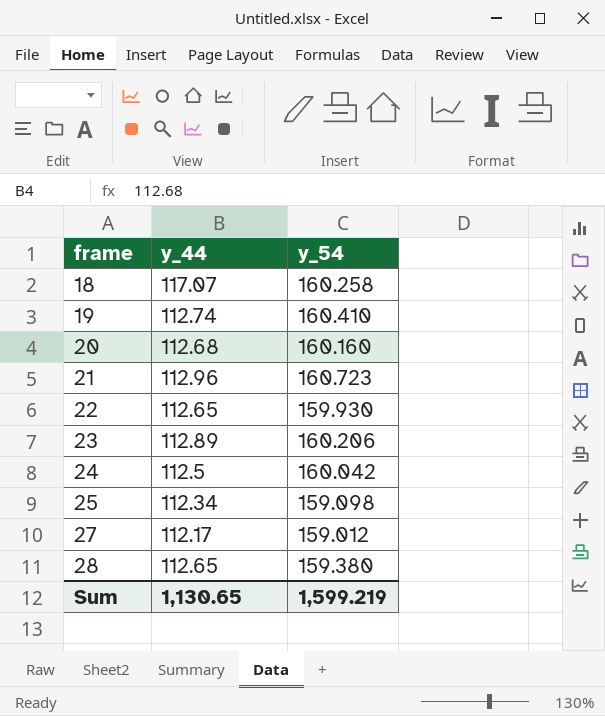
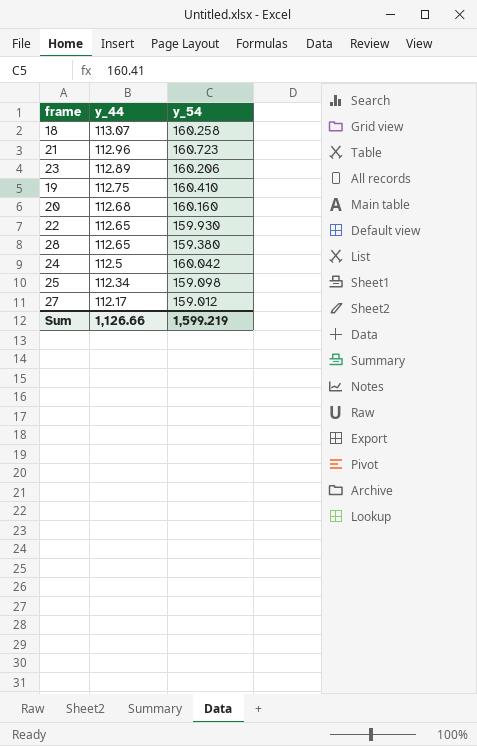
row order: frame ascending -> y_44 descending
18 | y_44: 117.07 -> 113.07
19 | y_44: 112.74 -> 112.75
Sum | y_44: 1,130.65 -> 1,126.66

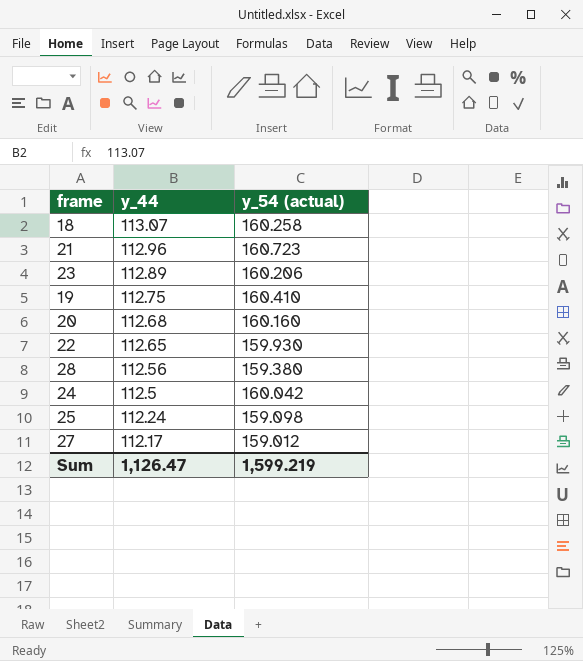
column name: y_54 -> y_54 (actual)
28 | y_44: 112.65 -> 112.56
25 | y_44: 112.34 -> 112.24
Sum | y_44: 1,126.66 -> 1,126.47

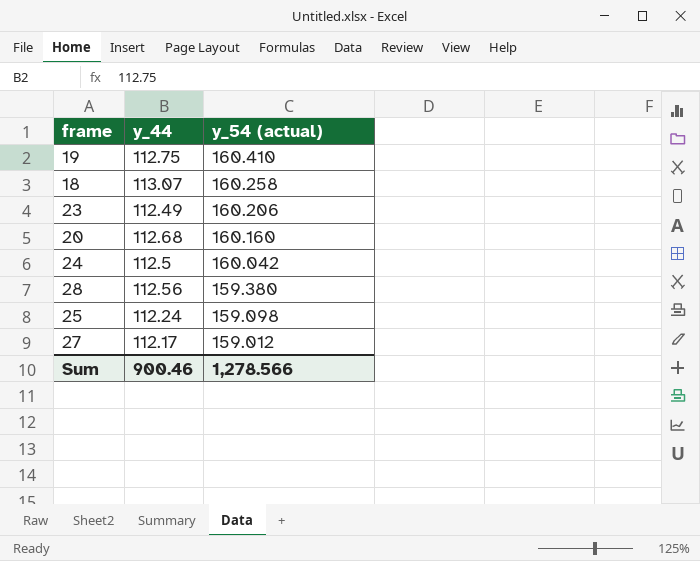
row order: y_44 descending -> y_54 (actual) descending
row 21: 112.96 | 160.723 -> none
row 22: 112.65 | 159.930 -> none
23 | y_44: 112.89 -> 112.49
Sum | y_44: 1,126.47 -> 900.46
Sum | y_54 (actual): 1,599.219 -> 1,278.566

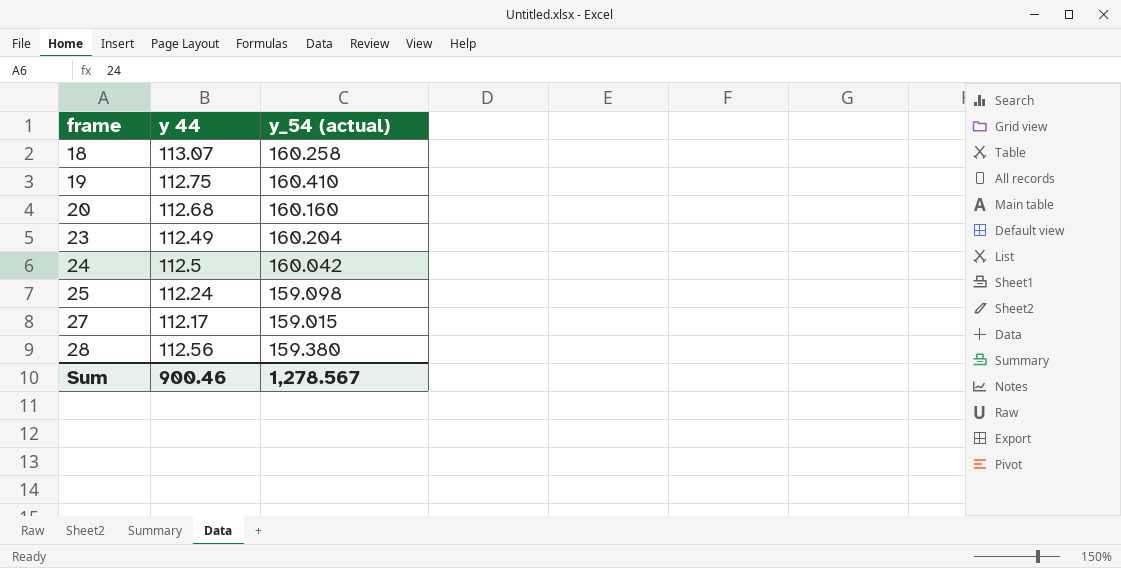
row order: y_54 (actual) descending -> frame ascending
column name: y_44 -> y 44
23 | y_54 (actual): 160.206 -> 160.204
27 | y_54 (actual): 159.012 -> 159.015
Sum | y_54 (actual): 1,278.566 -> 1,278.567

